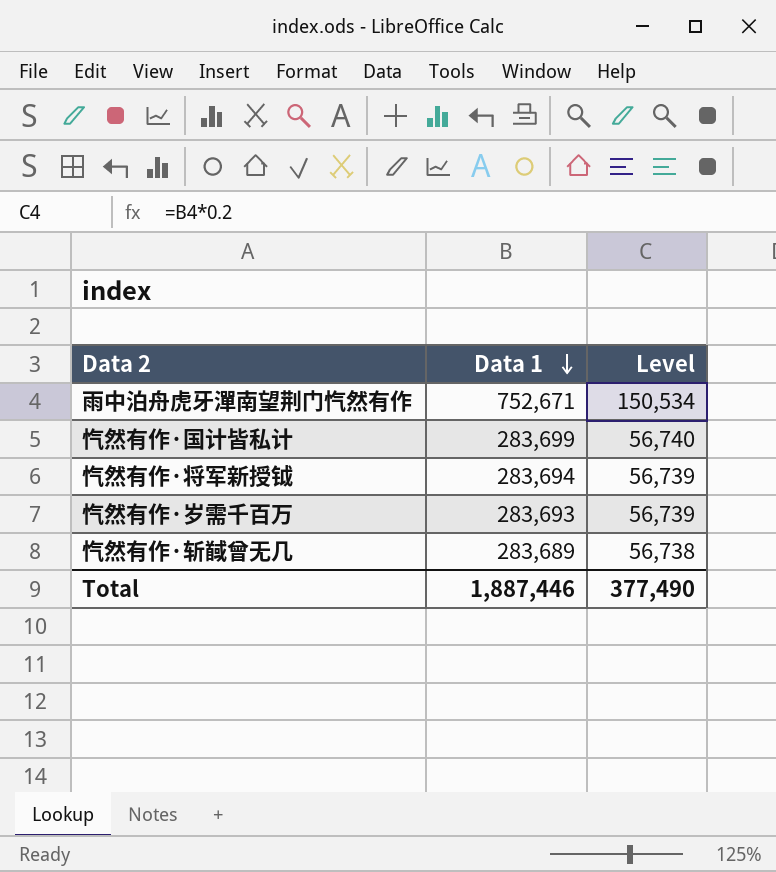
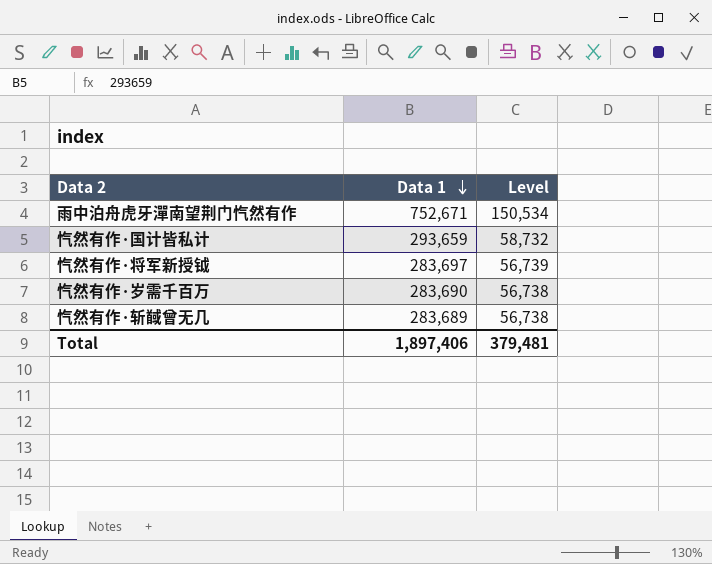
忾然有作·国计皆私计 | Data 1: 283,699 -> 293,659
忾然有作·国计皆私计 | Level: 56,740 -> 58,732
忾然有作·将军新授钺 | Data 1: 283,694 -> 283,697
忾然有作·岁需千百万 | Data 1: 283,693 -> 283,690
忾然有作·岁需千百万 | Level: 56,739 -> 56,738
Total | Data 1: 1,887,446 -> 1,897,406
Total | Level: 377,490 -> 379,481

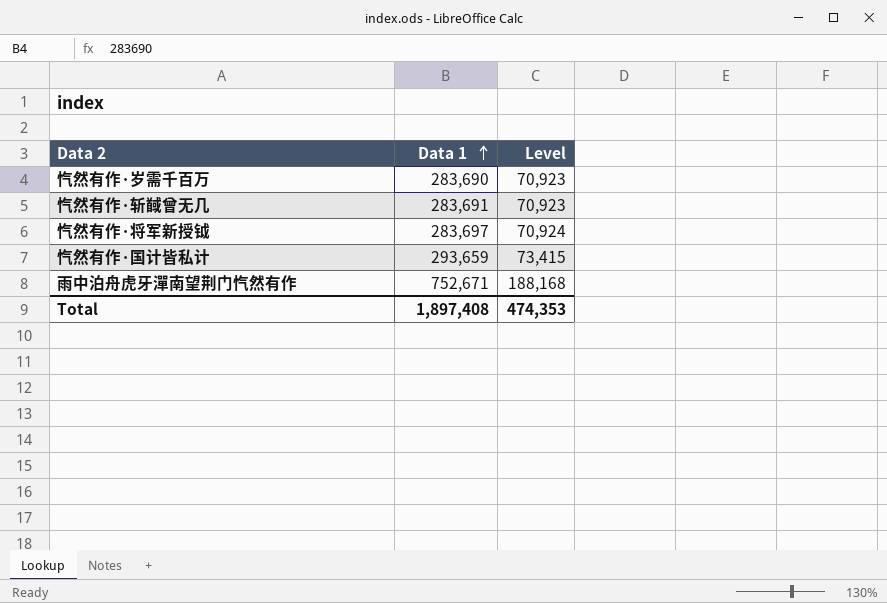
row order: Data 1 descending -> Data 1 ascending
column Level | formula: [Data 1] * 0.2 -> [Data 1] * 0.25
忾然有作·斩馘曾无几 | Data 1: 283,689 -> 283,691
Total | Data 1: 1,897,406 -> 1,897,408
Total | Level: 379,481 -> 474,353

